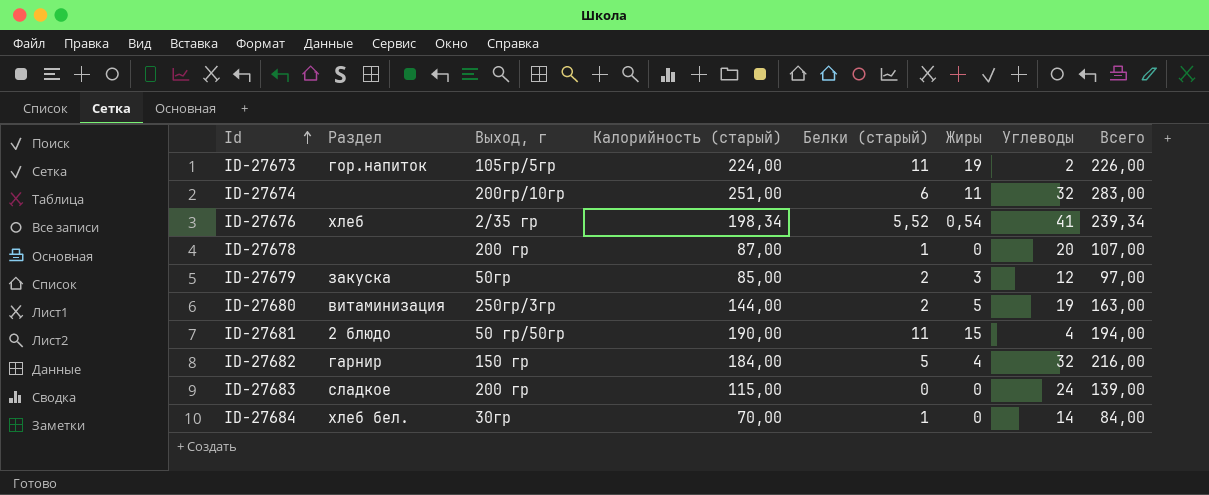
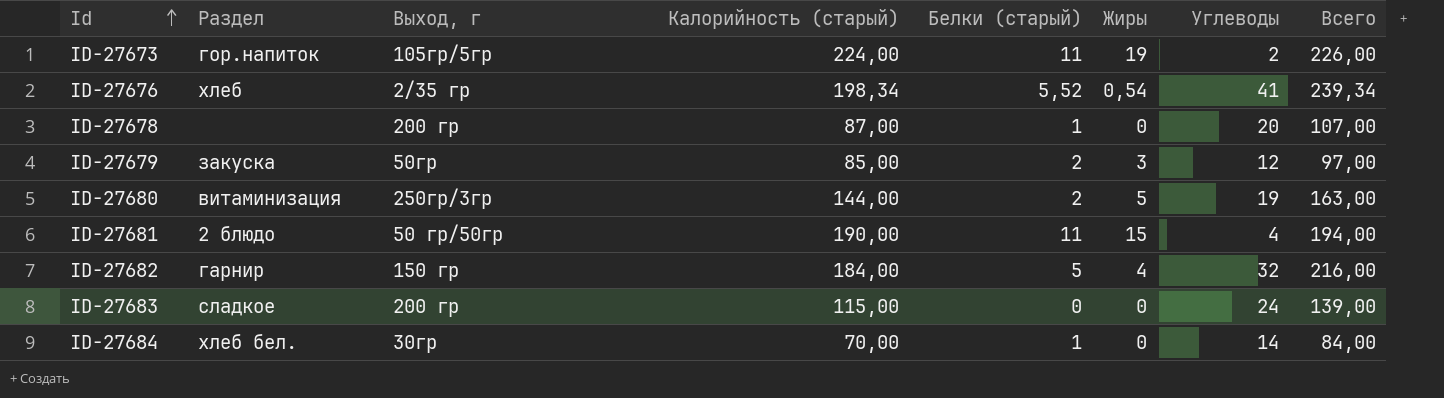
row ID-27674: none | 200гр/10гр | 251,00 | 6 | 11 | 32 | 283,00 -> none

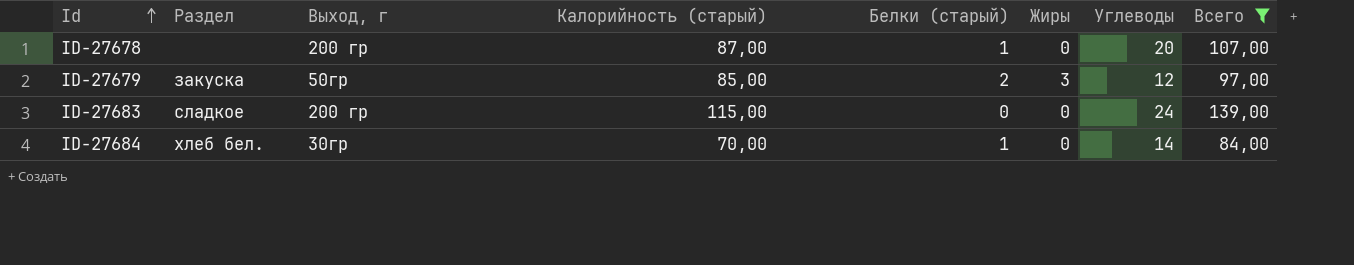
filter: none -> Всего <= 139,00

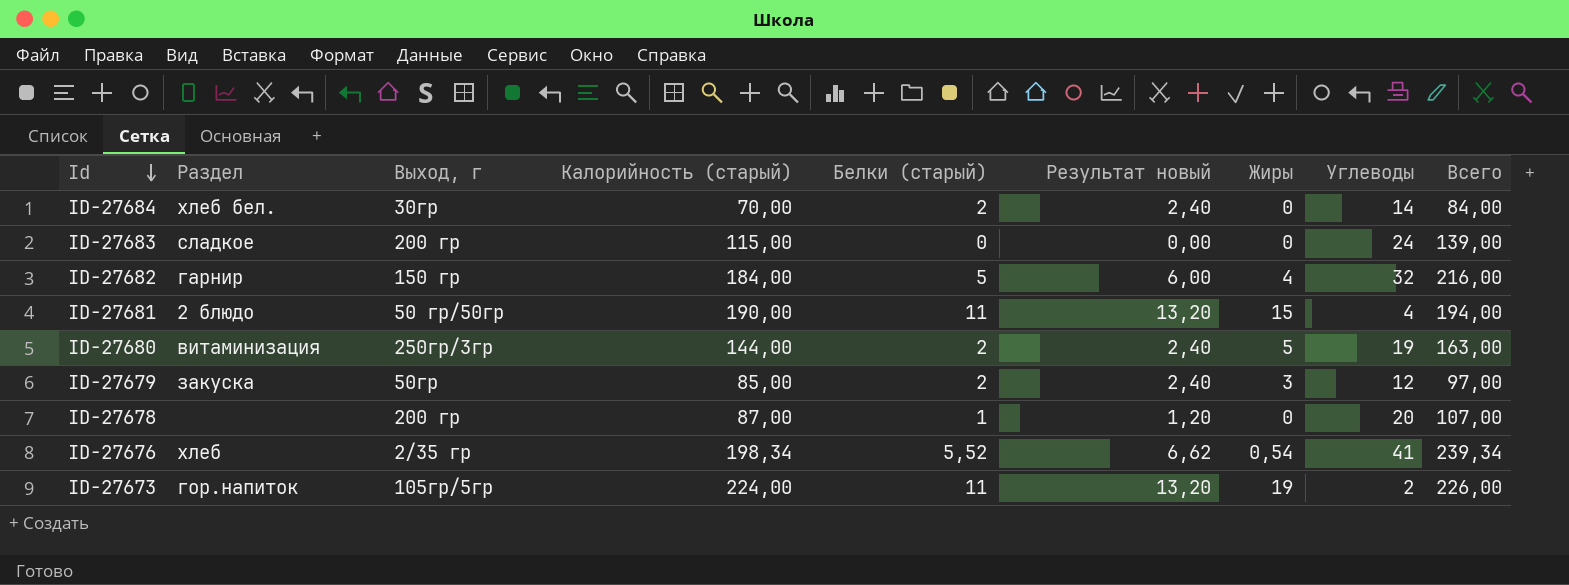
filter: Всего <= 139,00 -> none
row order: Id ascending -> Id descending
column Результат новый | formula: none -> [Белки (старый)] * 1,2
ID-27684 | Белки (старый): 1 -> 2

